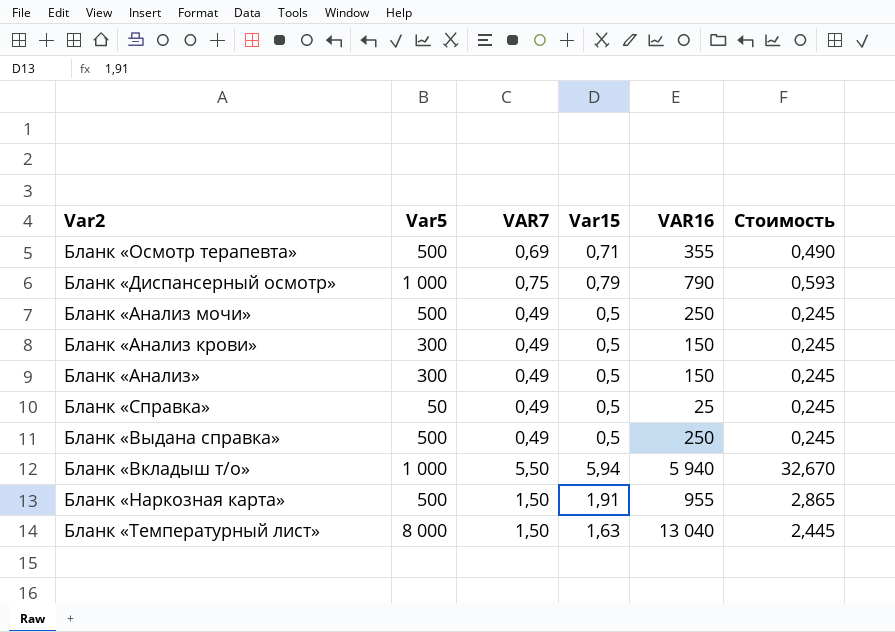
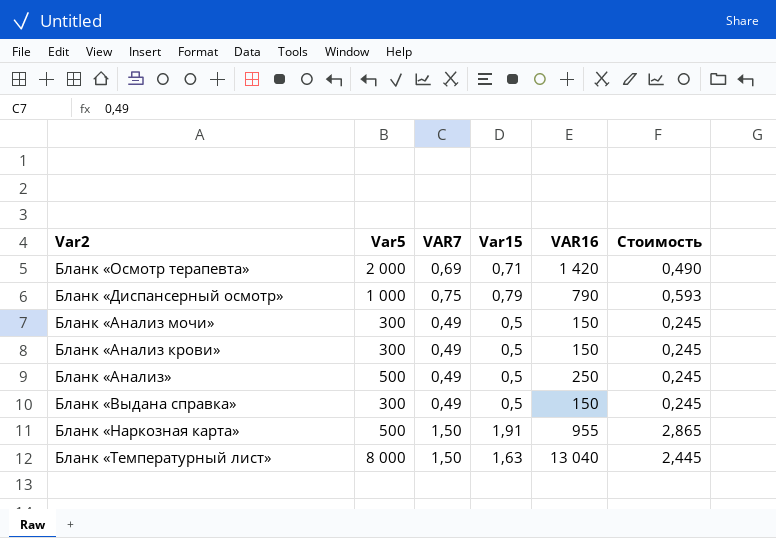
row Бланк «Справка»: 50 | 0,49 | 0,5 | 25 | 0,245 -> none
row Бланк «Вкладыш т/о»: 1 000 | 5,50 | 5,94 | 5 940 | 32,670 -> none
Бланк «Осмотр терапевта» | Var5: 500 -> 2 000
Бланк «Осмотр терапевта» | VAR16: 355 -> 1 420
Бланк «Анализ мочи» | Var5: 500 -> 300
Бланк «Анализ мочи» | VAR16: 250 -> 150
Бланк «Анализ» | Var5: 300 -> 500
Бланк «Анализ» | VAR16: 150 -> 250
Бланк «Выдана справка» | Var5: 500 -> 300
Бланк «Выдана справка» | VAR16: 250 -> 150

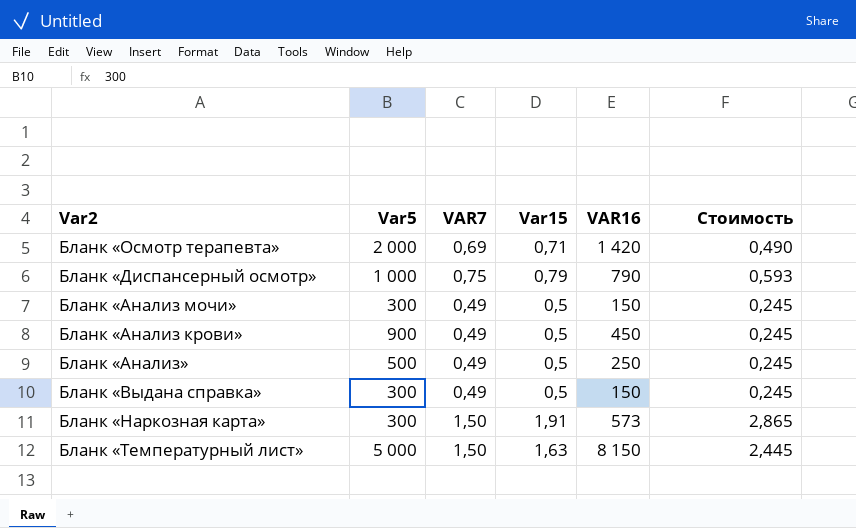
Бланк «Анализ крови» | Var5: 300 -> 900
Бланк «Анализ крови» | VAR16: 150 -> 450
Бланк «Наркозная карта» | Var5: 500 -> 300
Бланк «Наркозная карта» | VAR16: 955 -> 573
Бланк «Температурный лист» | Var5: 8 000 -> 5 000
Бланк «Температурный лист» | VAR16: 13 040 -> 8 150

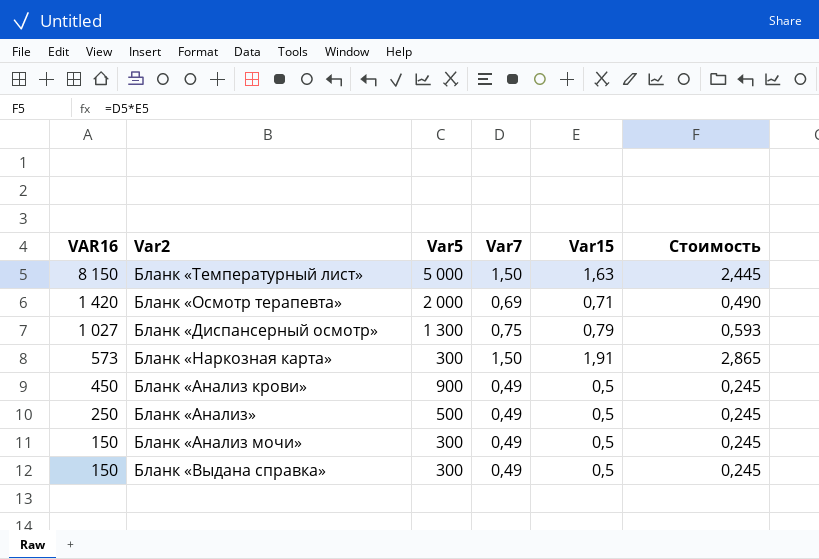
row order: none -> VAR16 descending
column VAR16 | position: 5 -> 1
column name: VAR7 -> Var7
Бланк «Диспансерный осмотр» | VAR16: 790 -> 1 027
Бланк «Диспансерный осмотр» | Var5: 1 000 -> 1 300

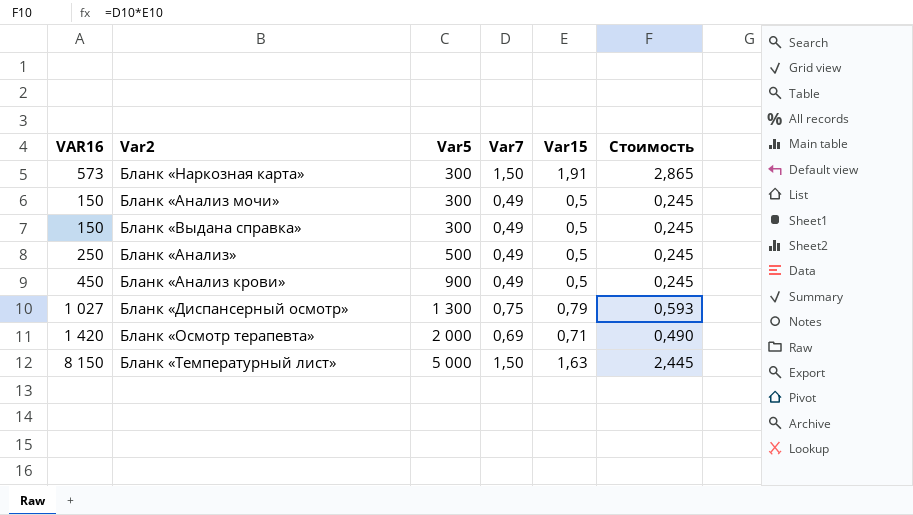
row order: VAR16 descending -> Var5 ascending

